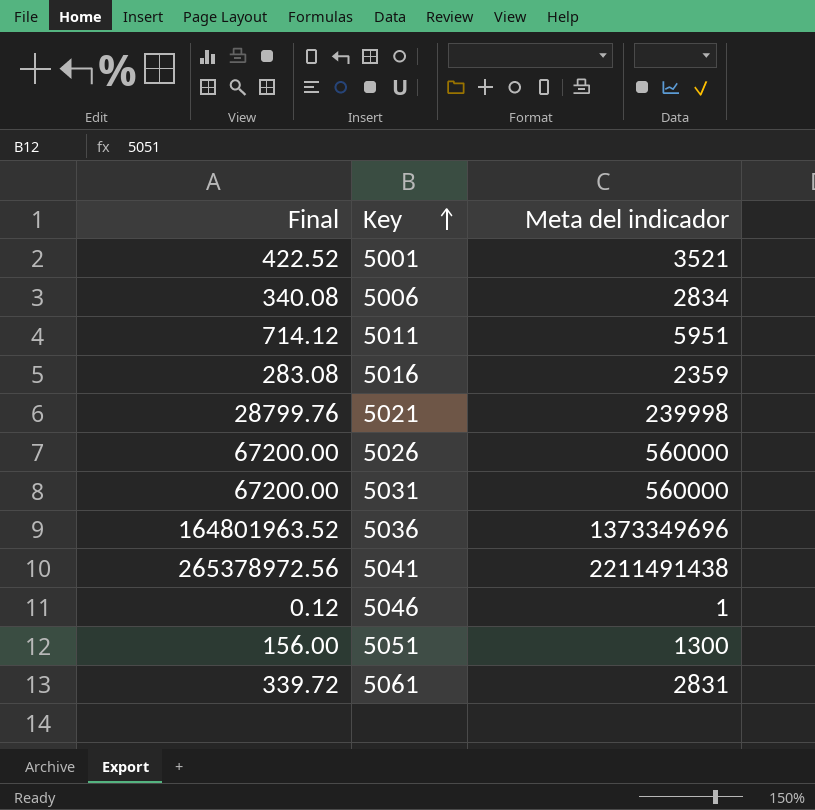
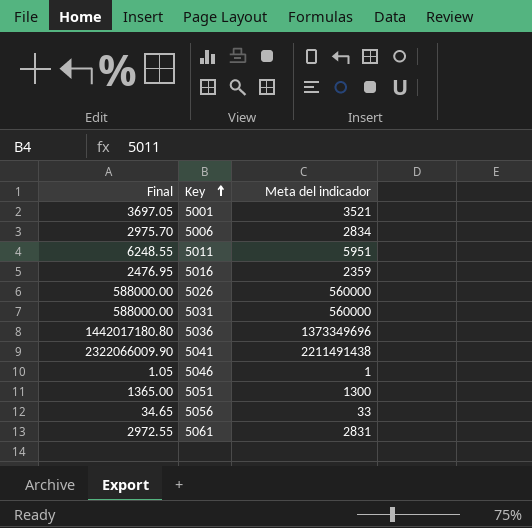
column Final | formula: [Meta del indicador] * 0.12 -> [Meta del indicador] * 1.05
row 5021: 28799.76 | 239998 -> none
row 5056: none -> 34.65 | 33

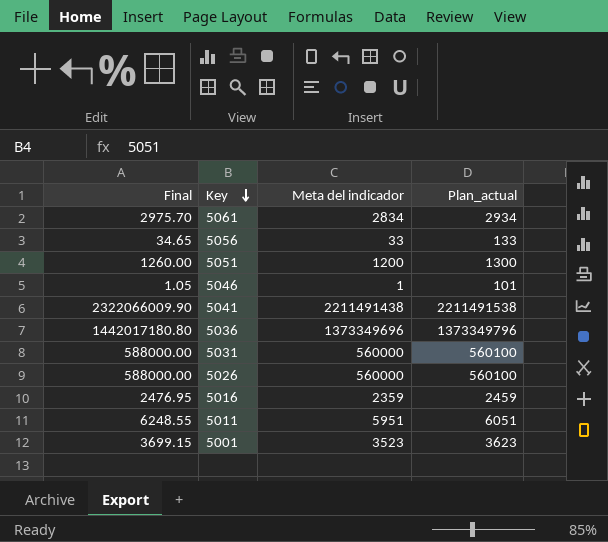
row order: Key ascending -> Key descending
column Plan_actual | formula: none -> [Meta del indicador] + 100
row 5006: 2975.70 | 2834 -> none
5061 | Final: 2972.55 -> 2975.70
5061 | Meta del indicador: 2831 -> 2834
5051 | Final: 1365.00 -> 1260.00
5051 | Meta del indicador: 1300 -> 1200
5001 | Final: 3697.05 -> 3699.15
5001 | Meta del indicador: 3521 -> 3523

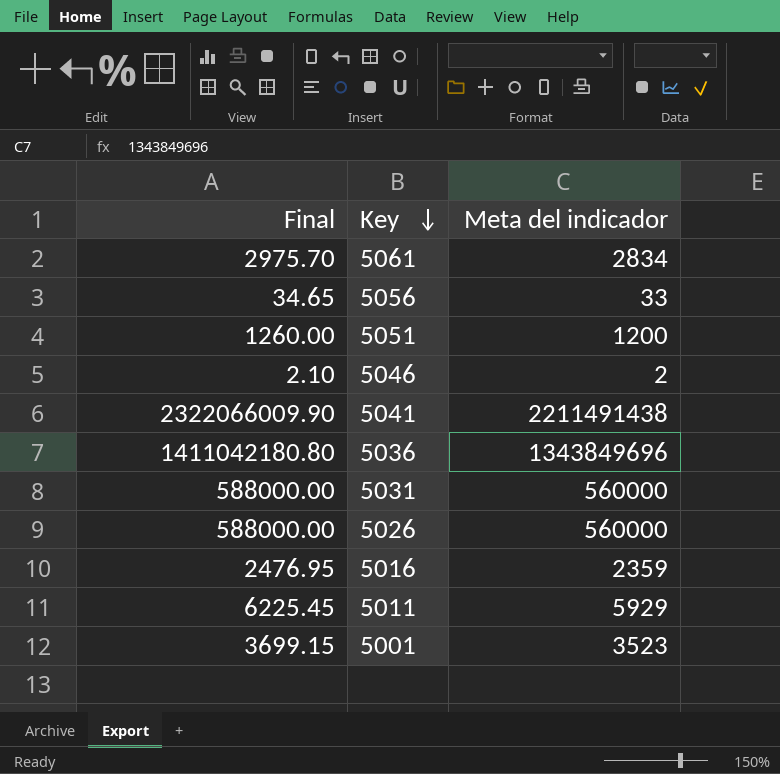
column Plan_actual | formula: [Meta del indicador] + 100 -> none
5046 | Final: 1.05 -> 2.10
5046 | Meta del indicador: 1 -> 2
5036 | Final: 1442017180.80 -> 1411042180.80
5036 | Meta del indicador: 1373349696 -> 1343849696
5011 | Final: 6248.55 -> 6225.45
5011 | Meta del indicador: 5951 -> 5929

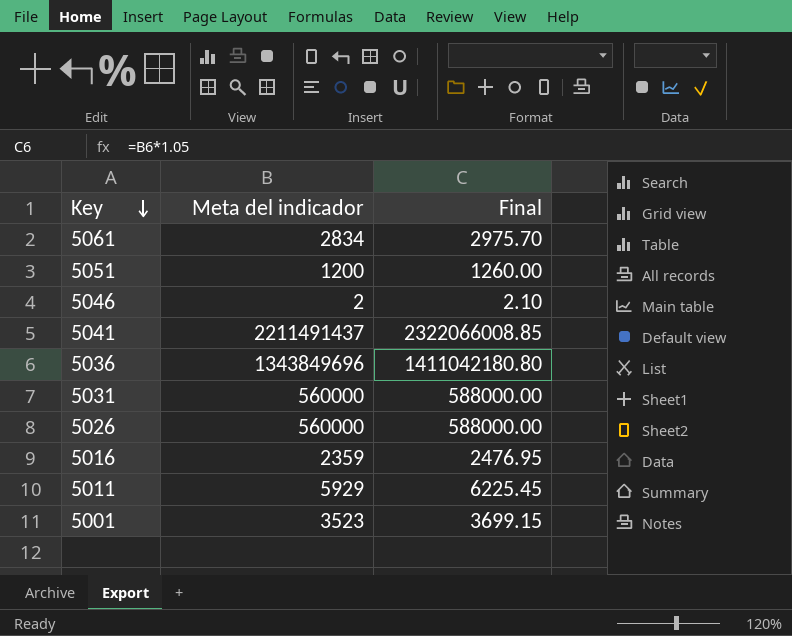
column Final | position: 1 -> 3
row 5056: 34.65 | 33 -> none
5041 | Meta del indicador: 2211491438 -> 2211491437
5041 | Final: 2322066009.90 -> 2322066008.85

